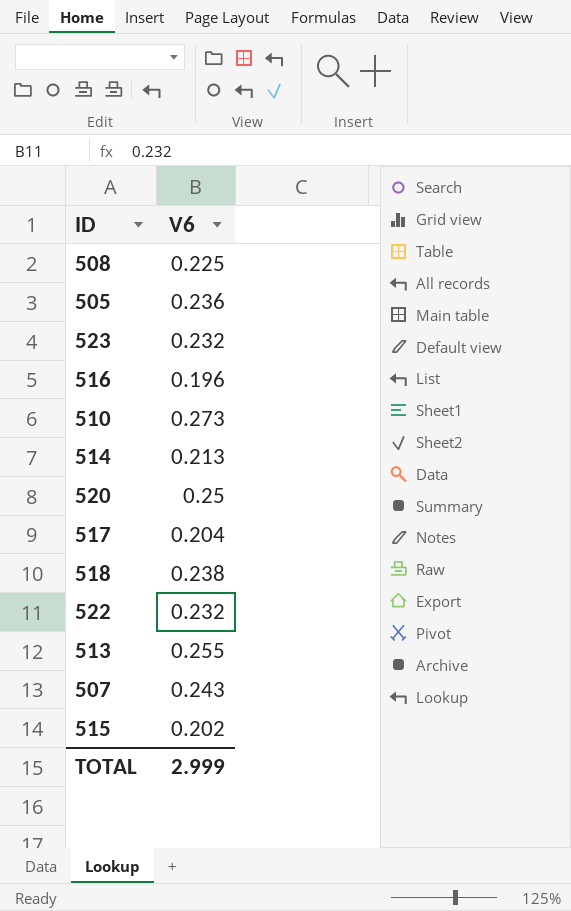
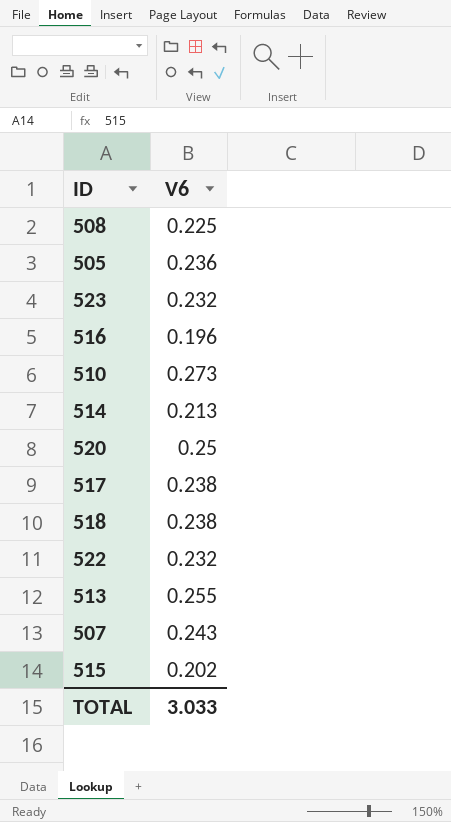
517 | V6: 0.204 -> 0.238
TOTAL | V6: 2.999 -> 3.033

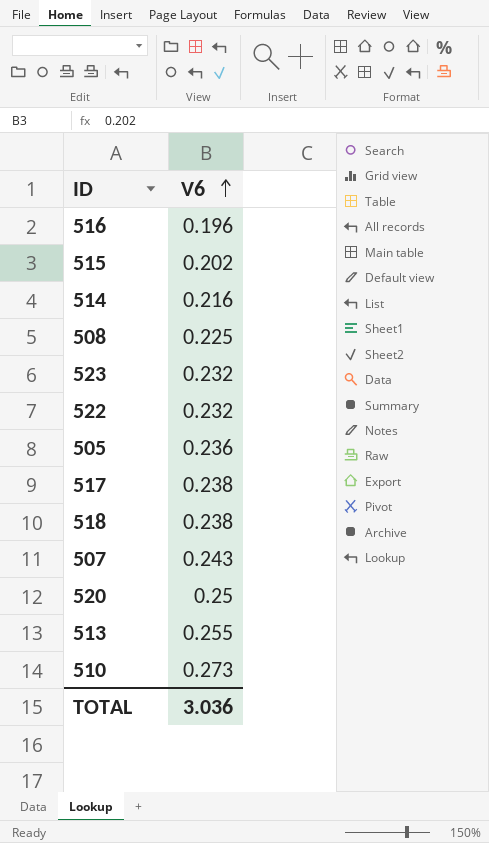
row order: none -> V6 ascending
514 | V6: 0.213 -> 0.216
TOTAL | V6: 3.033 -> 3.036

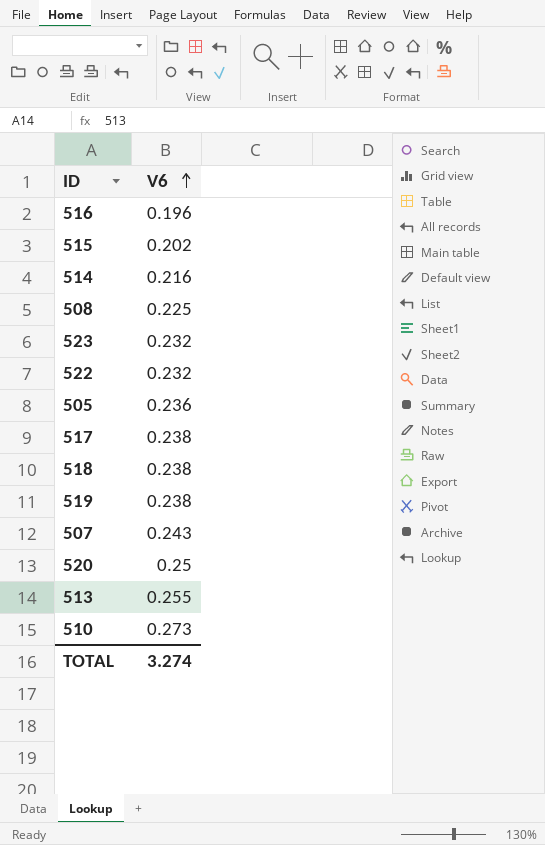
row 519: none -> 0.238
TOTAL | V6: 3.036 -> 3.274

